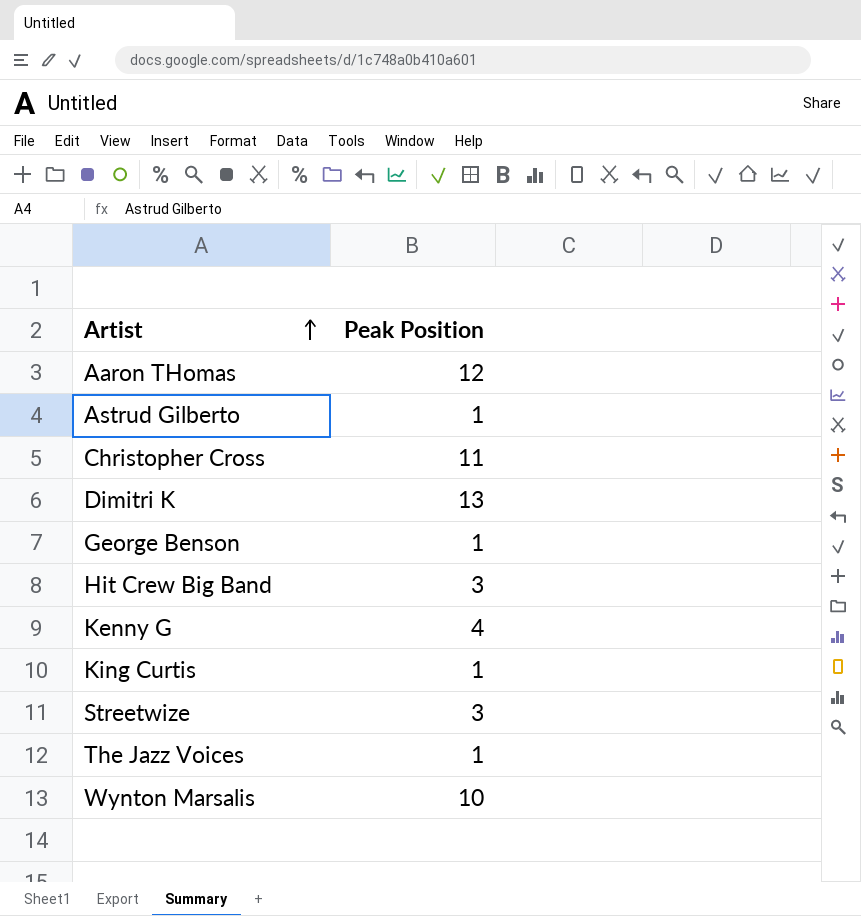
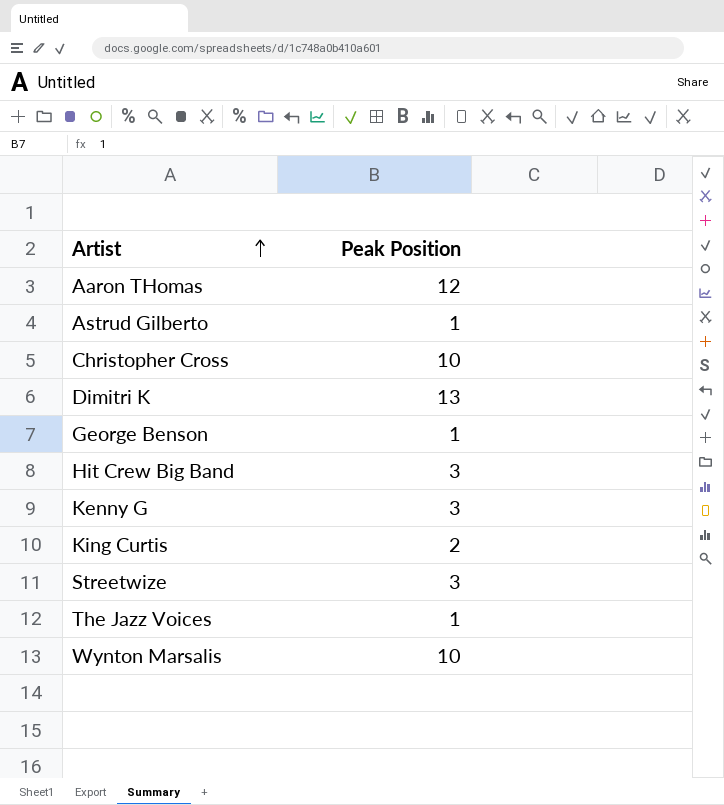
Christopher Cross | Peak Position: 11 -> 10
Kenny G | Peak Position: 4 -> 3
King Curtis | Peak Position: 1 -> 2

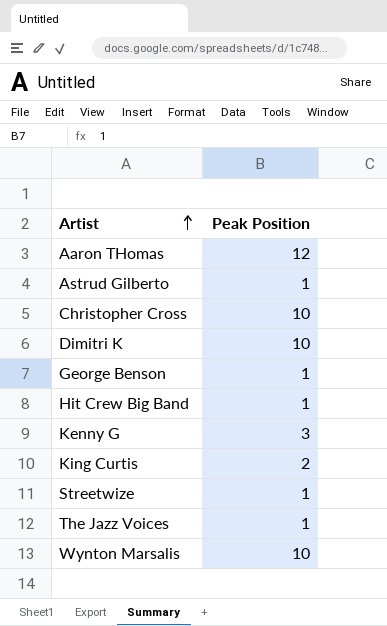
Dimitri K | Peak Position: 13 -> 10
Hit Crew Big Band | Peak Position: 3 -> 1
Streetwize | Peak Position: 3 -> 1

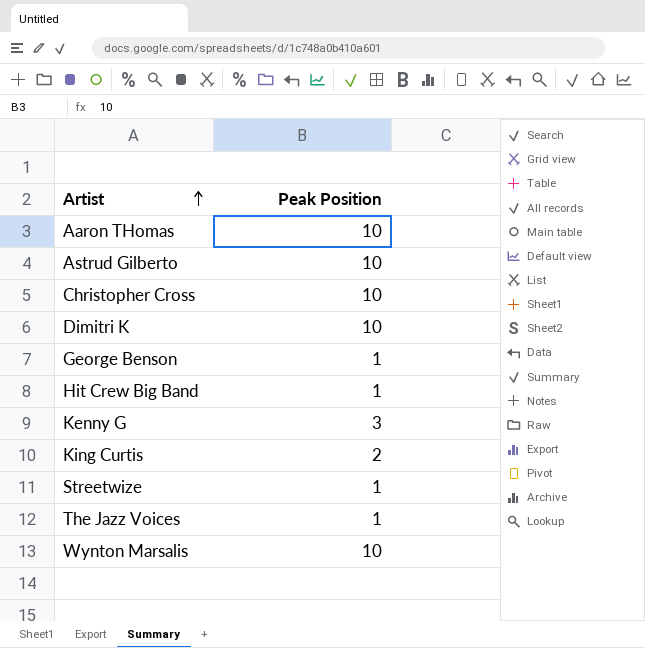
Aaron THomas | Peak Position: 12 -> 10
Astrud Gilberto | Peak Position: 1 -> 10

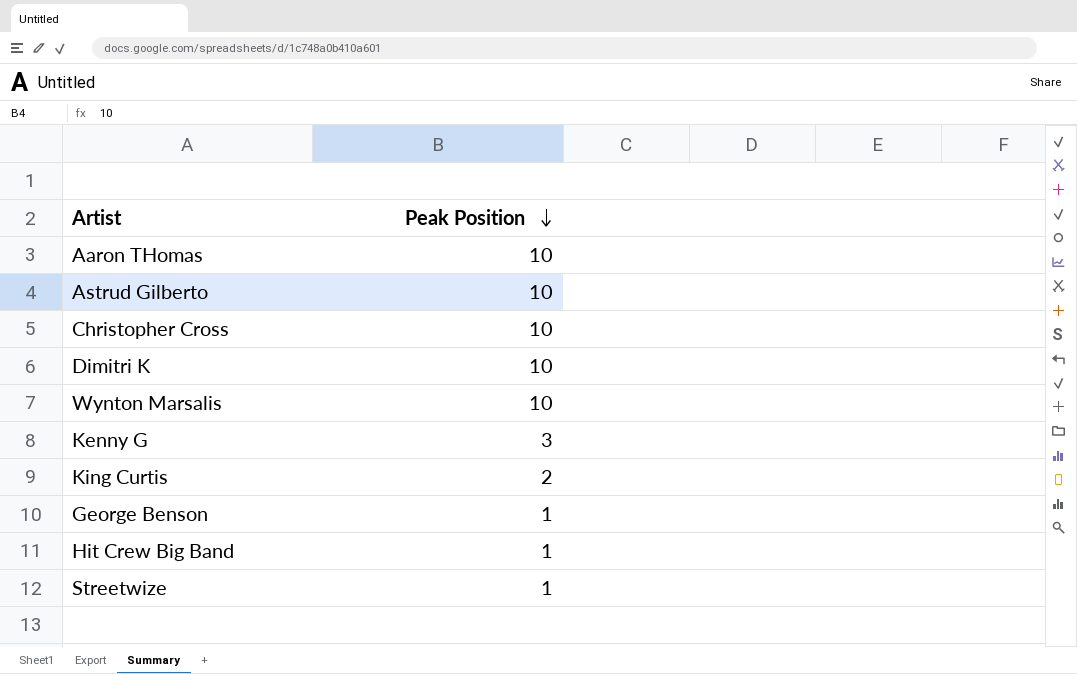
row order: Artist ascending -> Peak Position descending
row The Jazz Voices: 1 -> none

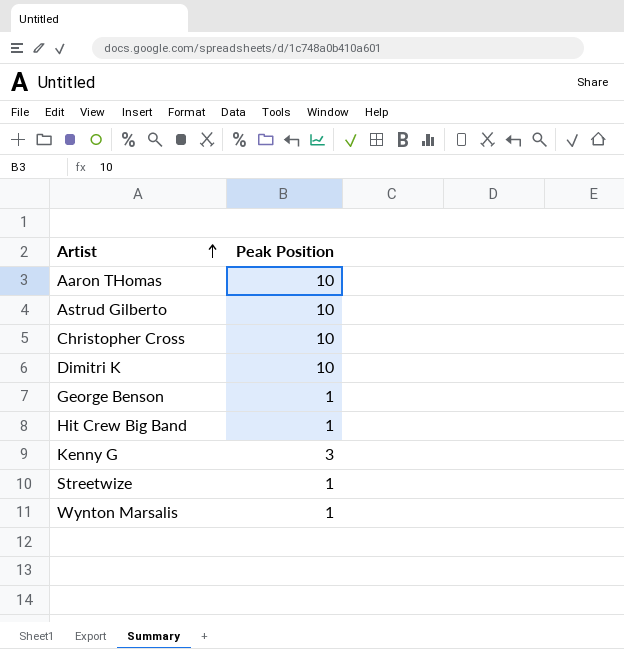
row order: Peak Position descending -> Artist ascending
row King Curtis: 2 -> none
Wynton Marsalis | Peak Position: 10 -> 1

